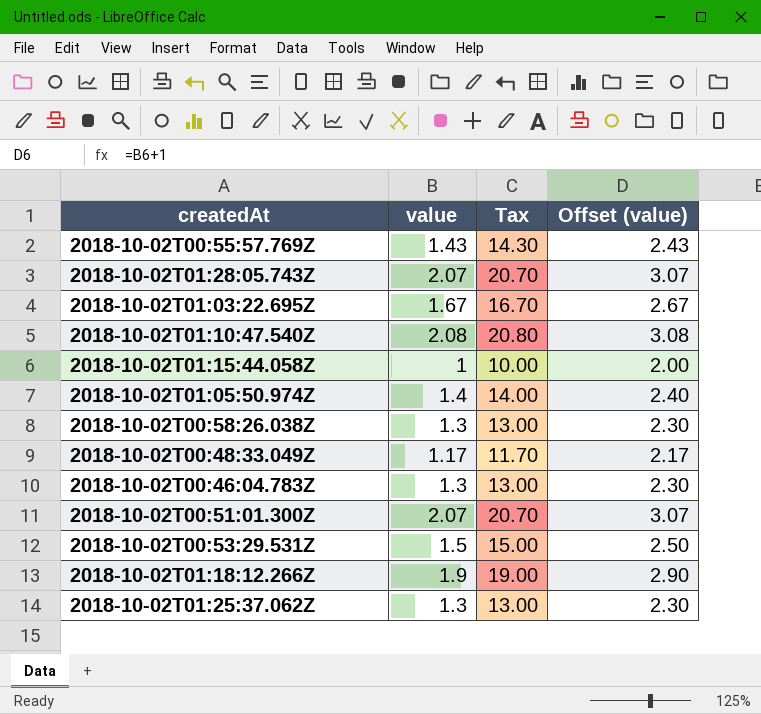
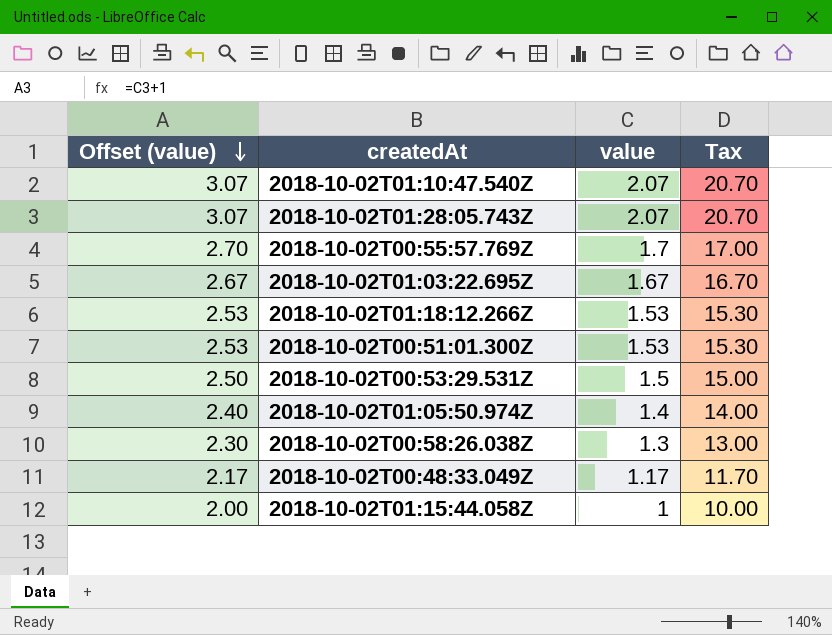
row order: none -> Offset (value) descending
column Offset (value) | position: 4 -> 1
row 2018-10-02T00:46:04.783Z: 1.3 | 13.00 | 2.30 -> none
row 2018-10-02T01:25:37.062Z: 1.3 | 13.00 | 2.30 -> none
2018-10-02T01:10:47.540Z | Offset (value): 3.08 -> 3.07
2018-10-02T01:10:47.540Z | value: 2.08 -> 2.07
2018-10-02T01:10:47.540Z | Tax: 20.80 -> 20.70
2018-10-02T00:55:57.769Z | Offset (value): 2.43 -> 2.70
2018-10-02T00:55:57.769Z | value: 1.43 -> 1.7
2018-10-02T00:55:57.769Z | Tax: 14.30 -> 17.00
2018-10-02T01:18:12.266Z | Offset (value): 2.90 -> 2.53
2018-10-02T01:18:12.266Z | value: 1.9 -> 1.53
2018-10-02T01:18:12.266Z | Tax: 19.00 -> 15.30
2018-10-02T00:51:01.300Z | Offset (value): 3.07 -> 2.53
2018-10-02T00:51:01.300Z | value: 2.07 -> 1.53
2018-10-02T00:51:01.300Z | Tax: 20.70 -> 15.30

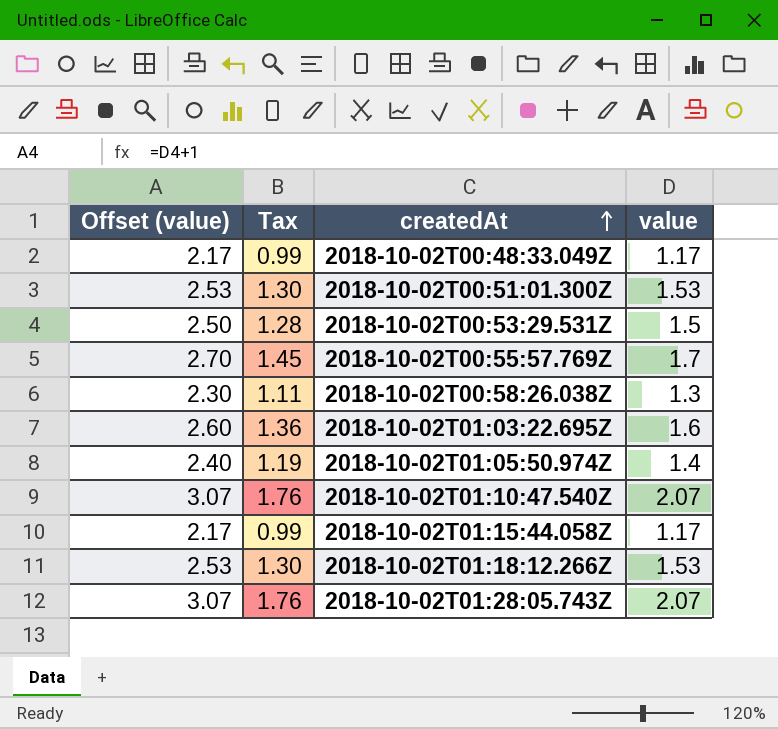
row order: Offset (value) descending -> createdAt ascending
column Tax | formula: [value] * 10 -> [value] * 0.85
column Tax | position: 4 -> 2
2018-10-02T01:03:22.695Z | Offset (value): 2.67 -> 2.60
2018-10-02T01:03:22.695Z | value: 1.67 -> 1.6
2018-10-02T01:15:44.058Z | Offset (value): 2.00 -> 2.17
2018-10-02T01:15:44.058Z | value: 1 -> 1.17

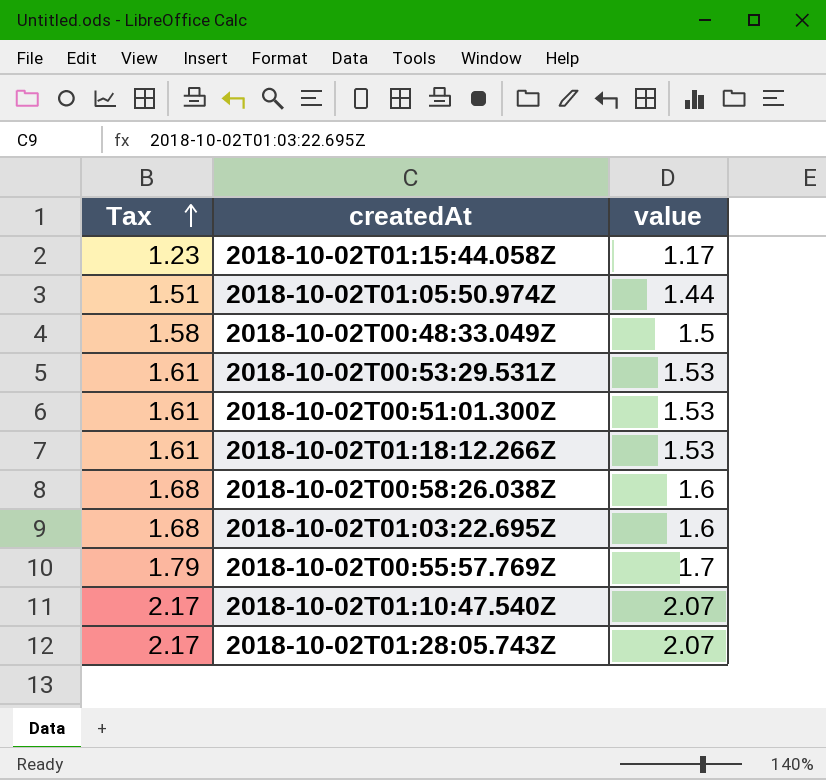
row order: createdAt ascending -> Tax ascending
column Offset (value) | formula: [value] + 1 -> none
column Tax | formula: [value] * 0.85 -> [value] * 1.05
2018-10-02T01:05:50.974Z | value: 1.4 -> 1.44
2018-10-02T00:48:33.049Z | value: 1.17 -> 1.5
2018-10-02T00:53:29.531Z | value: 1.5 -> 1.53
2018-10-02T00:58:26.038Z | value: 1.3 -> 1.6

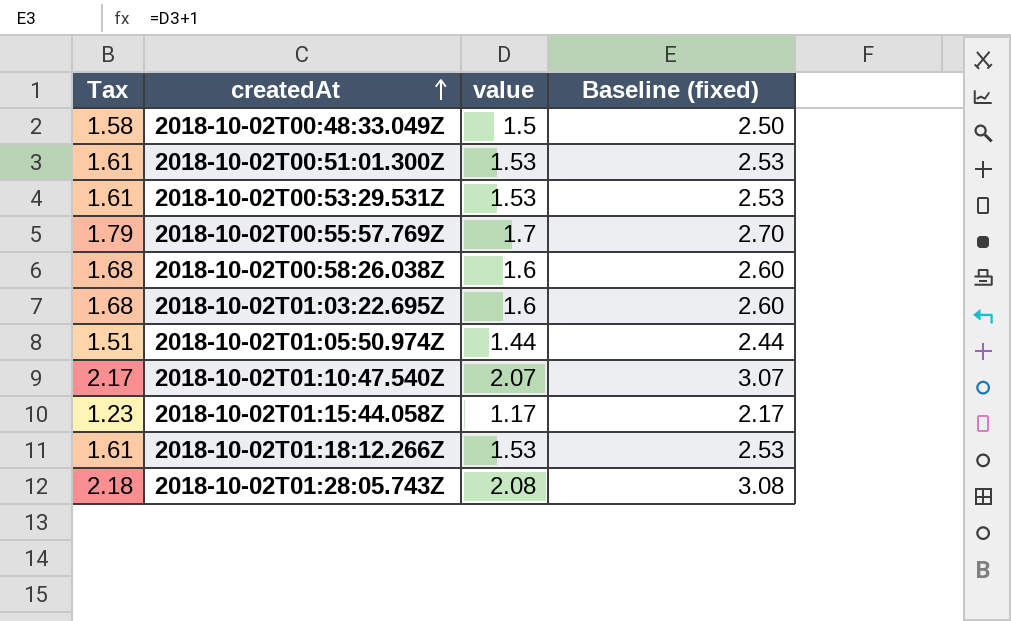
row order: Tax ascending -> createdAt ascending
column Baseline (fixed) | formula: none -> [value] + 1
2018-10-02T01:28:05.743Z | Tax: 2.17 -> 2.18
2018-10-02T01:28:05.743Z | value: 2.07 -> 2.08

